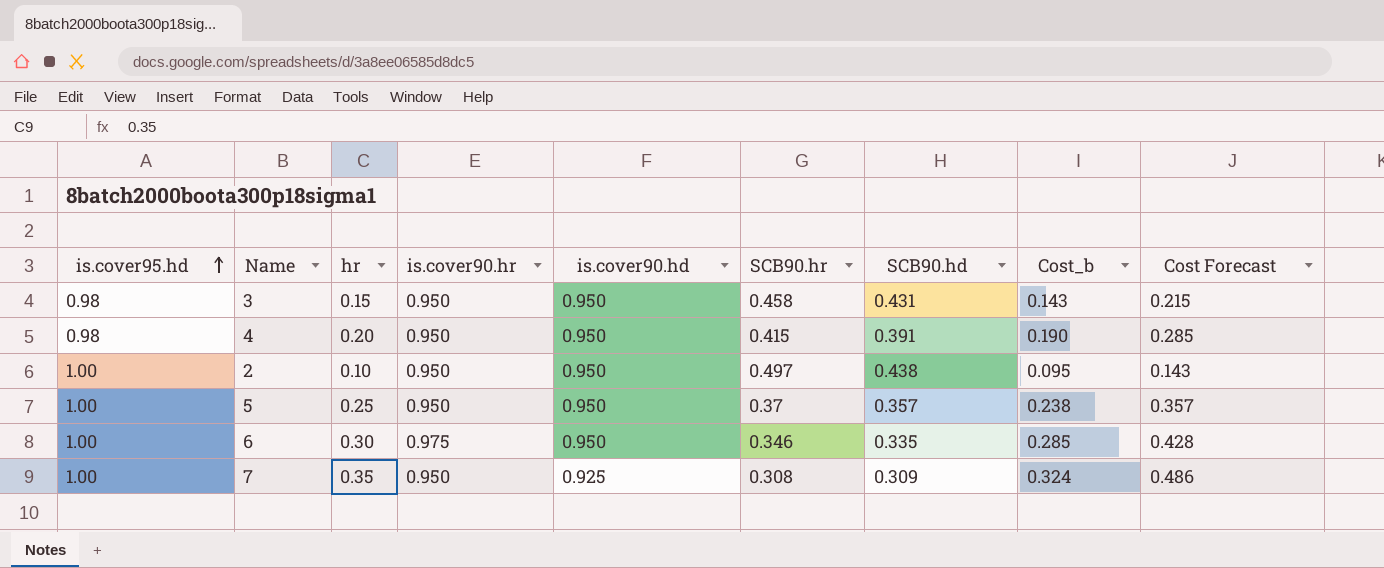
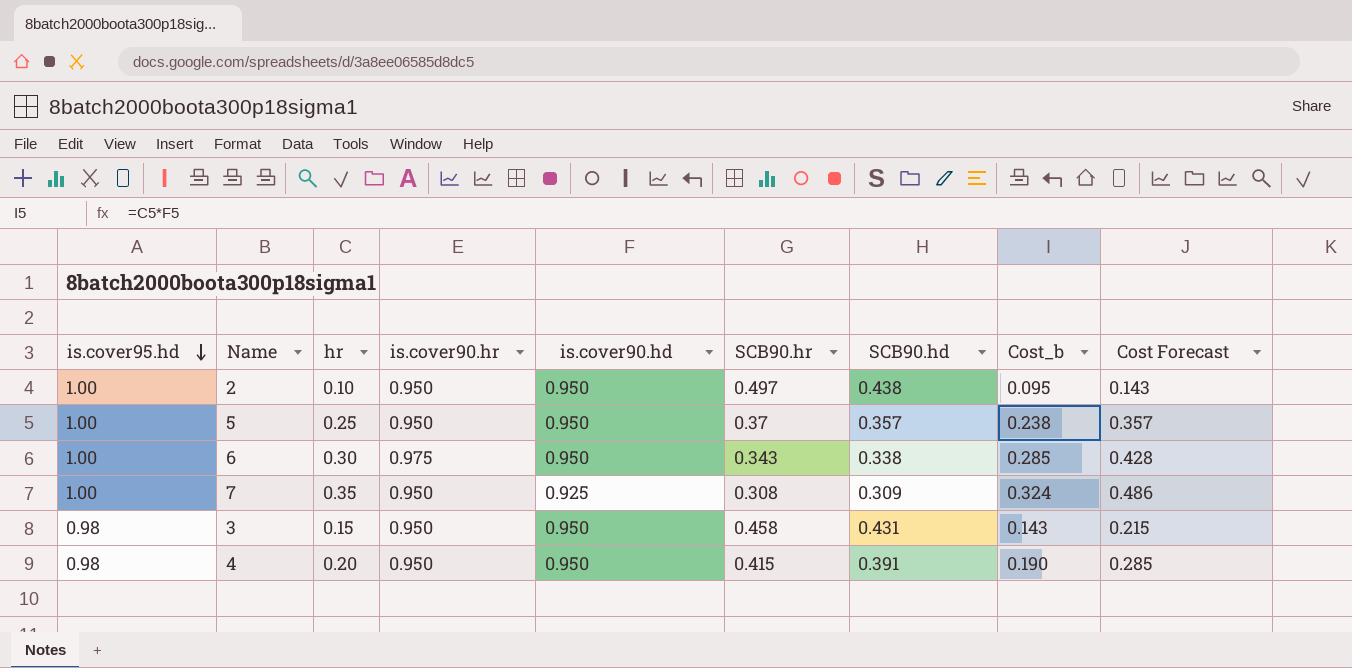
row order: is.cover95.hd ascending -> is.cover95.hd descending
6 | SCB90.hr: 0.346 -> 0.343
6 | SCB90.hd: 0.335 -> 0.338

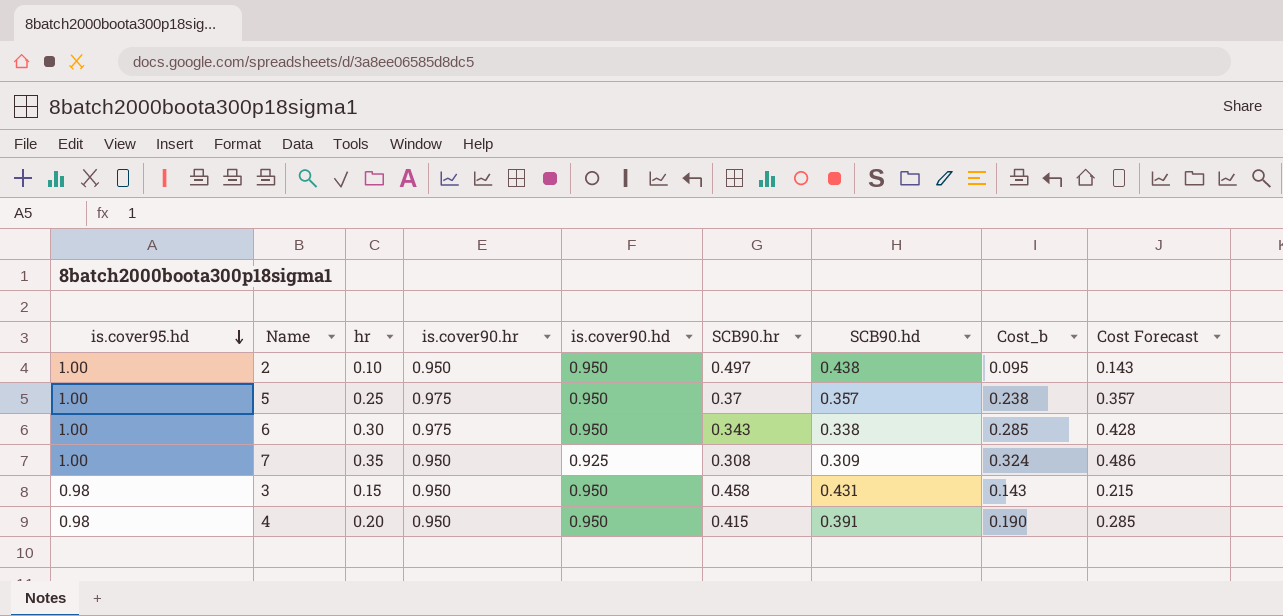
5 | is.cover90.hr: 0.950 -> 0.975

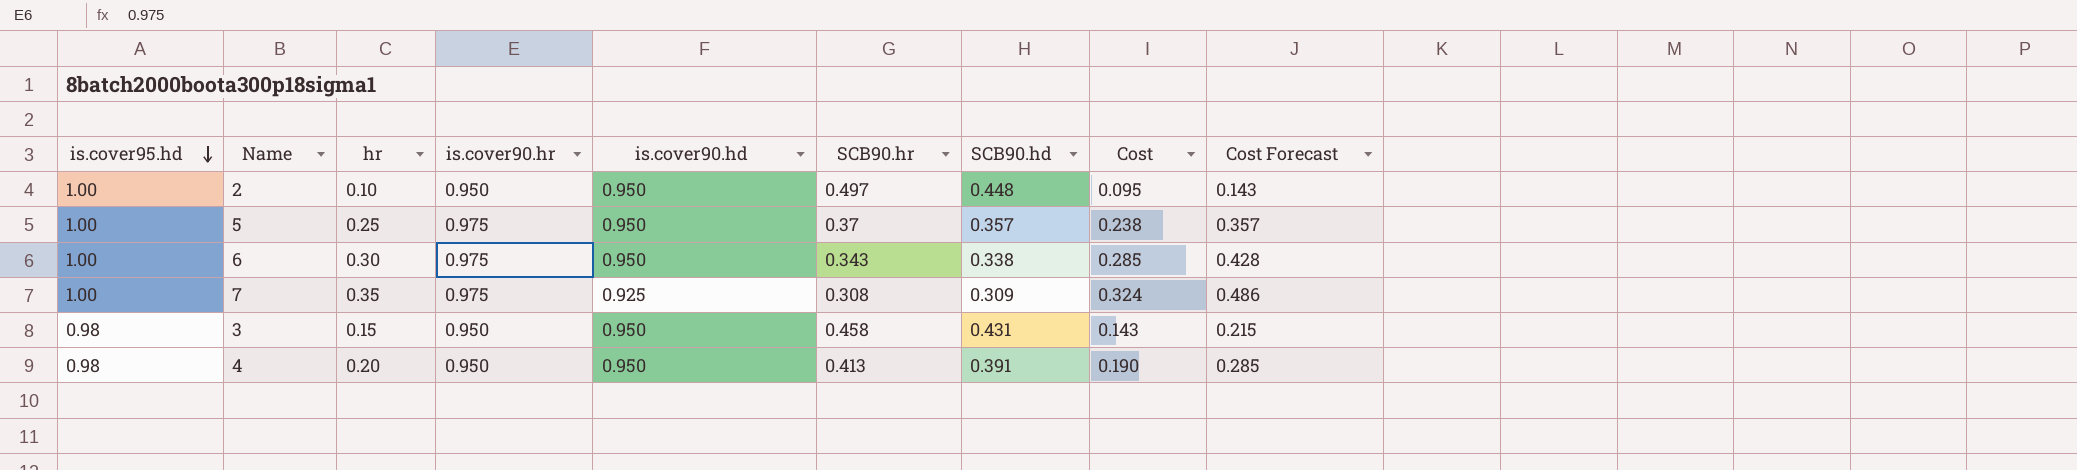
column name: Cost_b -> Cost
2 | SCB90.hd: 0.438 -> 0.448
7 | is.cover90.hr: 0.950 -> 0.975
4 | SCB90.hr: 0.415 -> 0.413

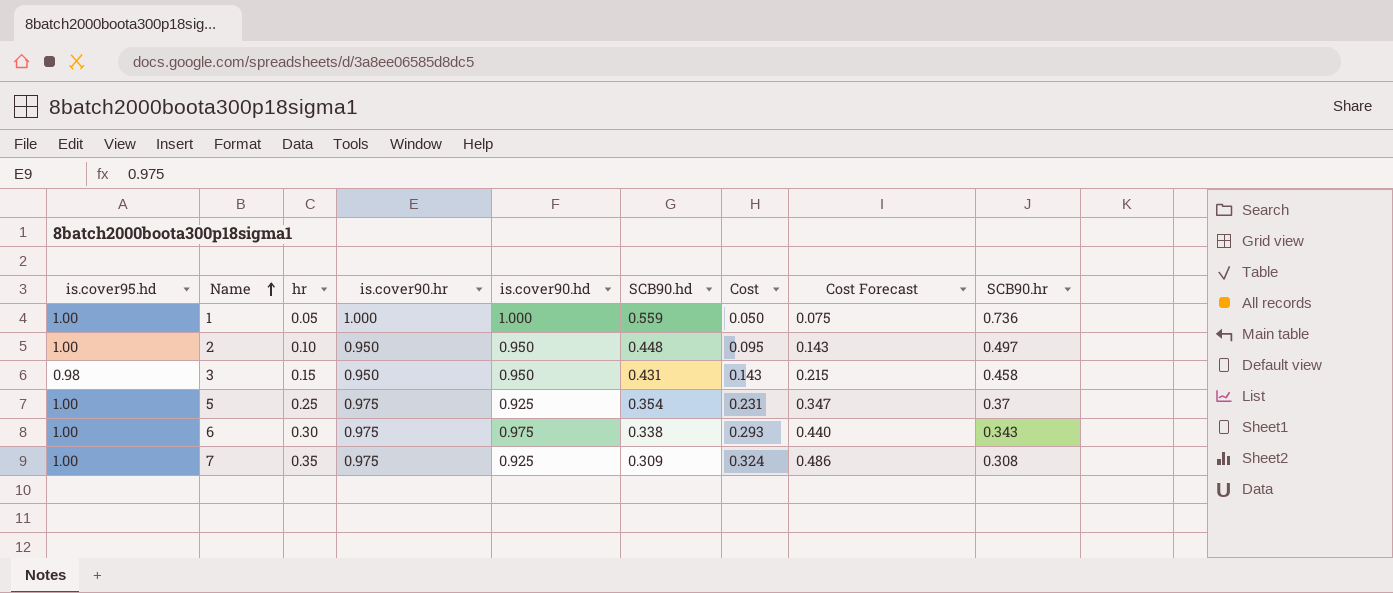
row order: is.cover95.hd descending -> Name ascending
column SCB90.hr | position: 6 -> 9
row 4: 0.98 | 0.20 | 0.950 | 0.950 | 0.413 | 0.391 | 0.190 | 0.285 -> none
row 1: none -> 1.00 | 0.05 | 1.000 | 1.000 | 0.559 | 0.050 | 0.075 | 0.736
5 | is.cover90.hd: 0.950 -> 0.925
5 | SCB90.hd: 0.357 -> 0.354
5 | Cost: 0.238 -> 0.231
5 | Cost Forecast: 0.357 -> 0.347
6 | is.cover90.hd: 0.950 -> 0.975
6 | Cost: 0.285 -> 0.293
6 | Cost Forecast: 0.428 -> 0.440

